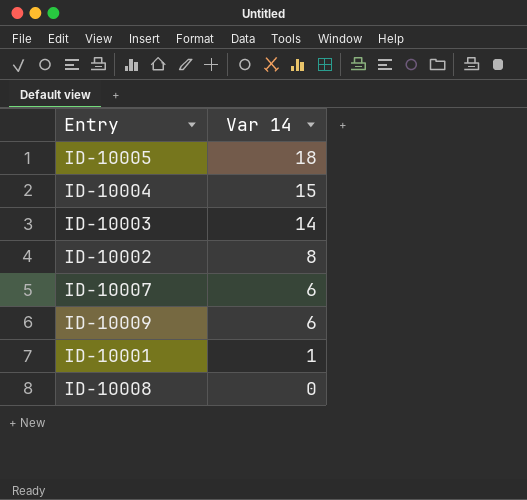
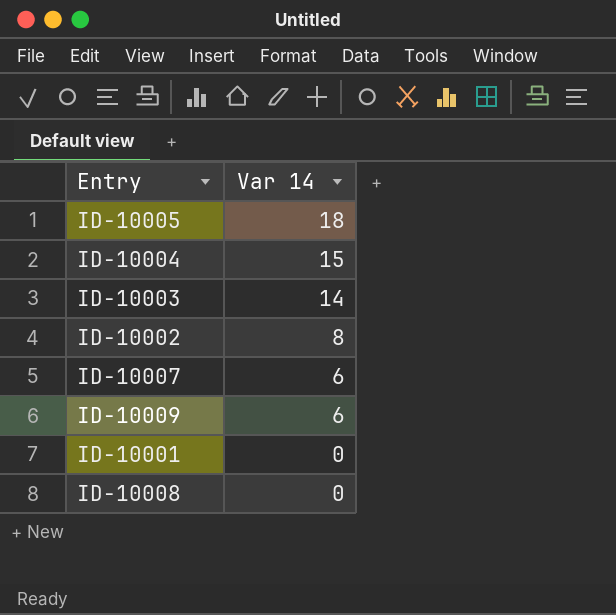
ID-10001 | Var 14: 1 -> 0

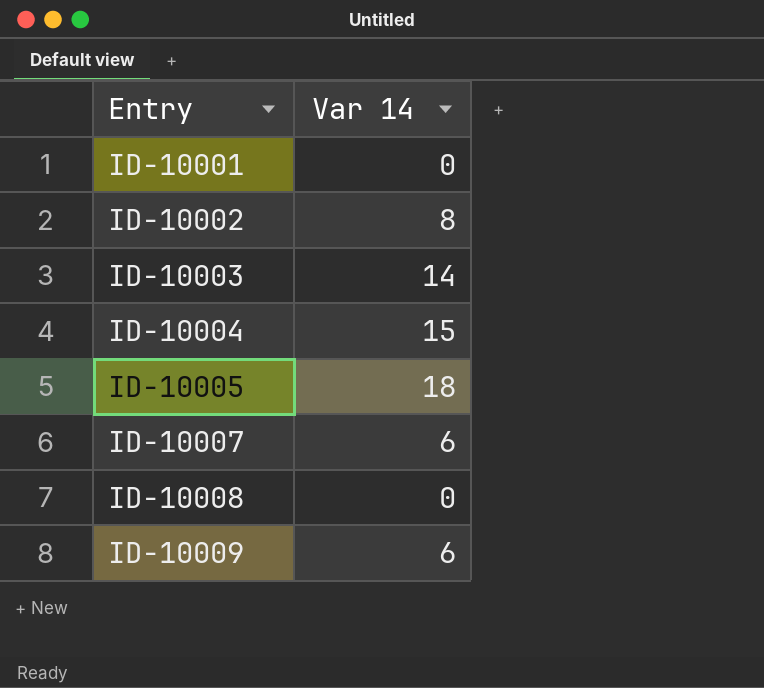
row order: Var 14 descending -> Entry ascending

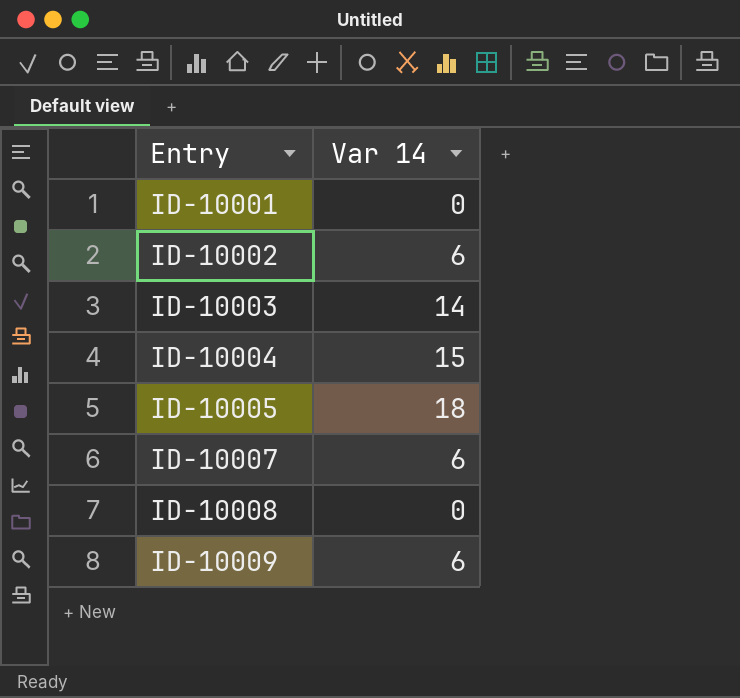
ID-10002 | Var 14: 8 -> 6

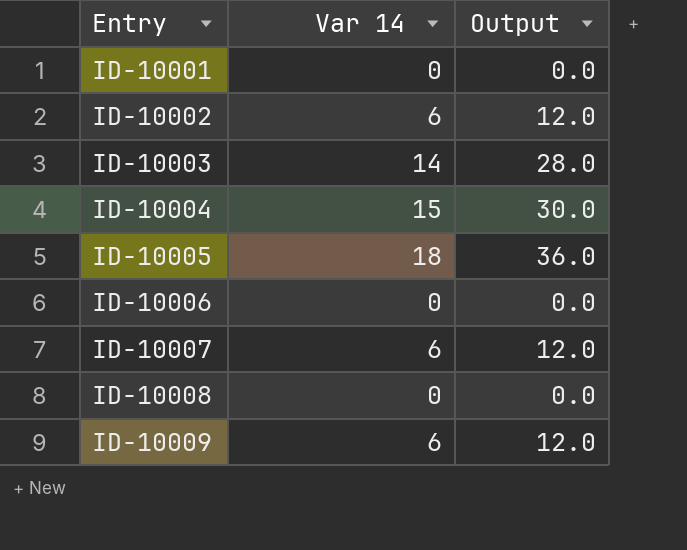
column Output | formula: none -> [Var 14] * 2
row ID-10006: none -> 0 | 0.0

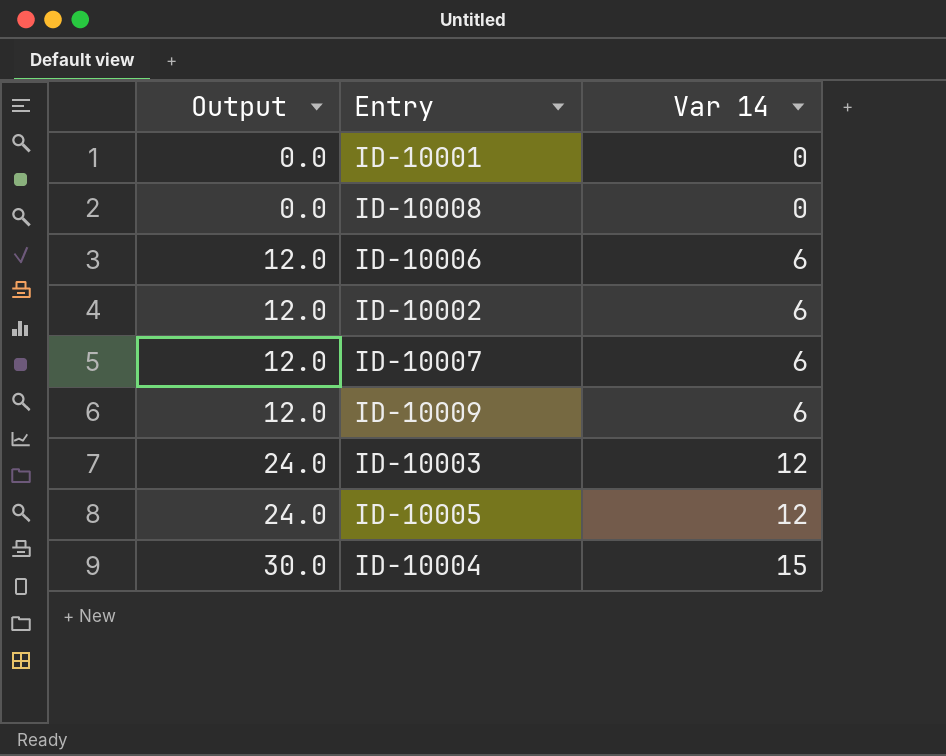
row order: Entry ascending -> Output ascending
column Output | position: 3 -> 1
ID-10006 | Output: 0.0 -> 12.0
ID-10006 | Var 14: 0 -> 6
ID-10003 | Output: 28.0 -> 24.0
ID-10003 | Var 14: 14 -> 12
ID-10005 | Output: 36.0 -> 24.0
ID-10005 | Var 14: 18 -> 12

